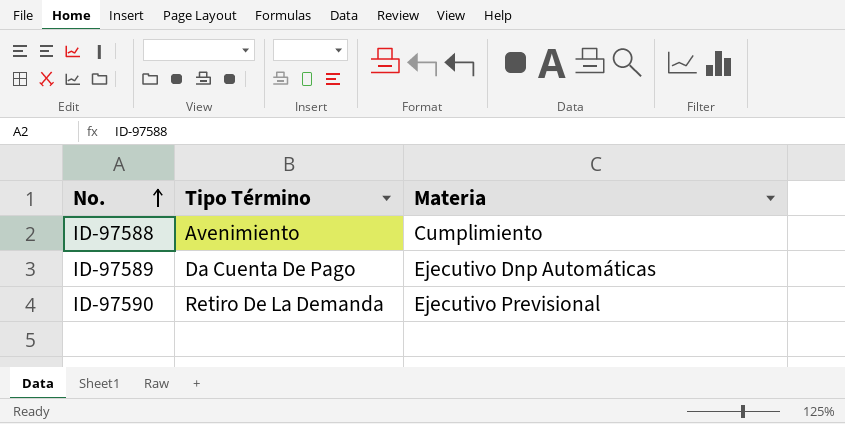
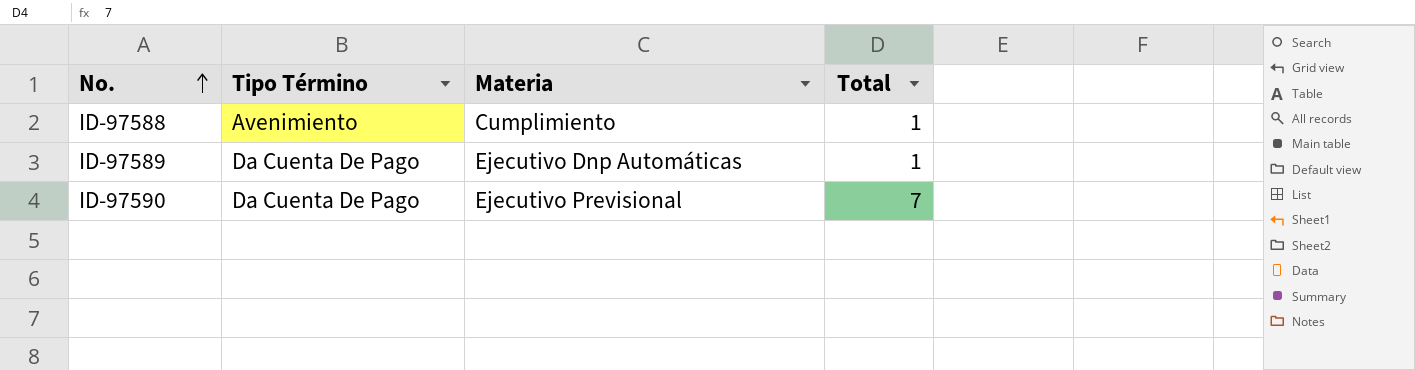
column Total | position: none -> 4
ID-97590 | Tipo Término: Retiro De La Demanda -> Da Cuenta De Pago

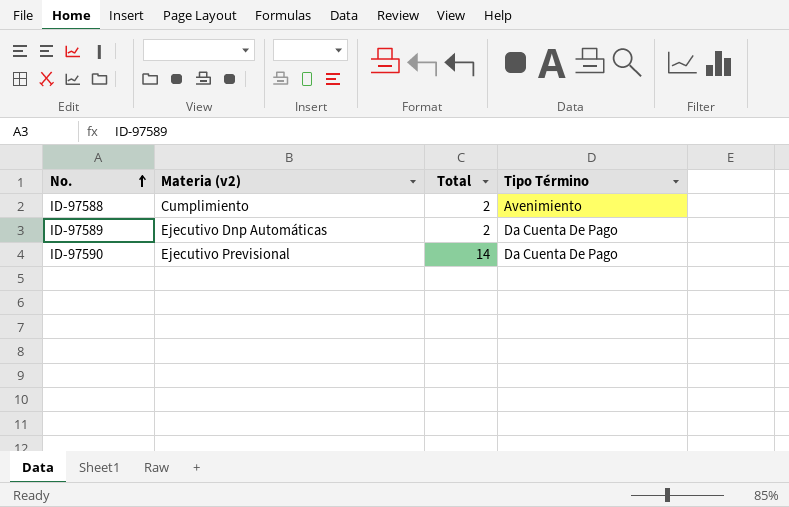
column name: Materia -> Materia (v2)
column Tipo Término | position: 2 -> 4
ID-97588 | Total: 1 -> 2
ID-97589 | Total: 1 -> 2
ID-97590 | Total: 7 -> 14

